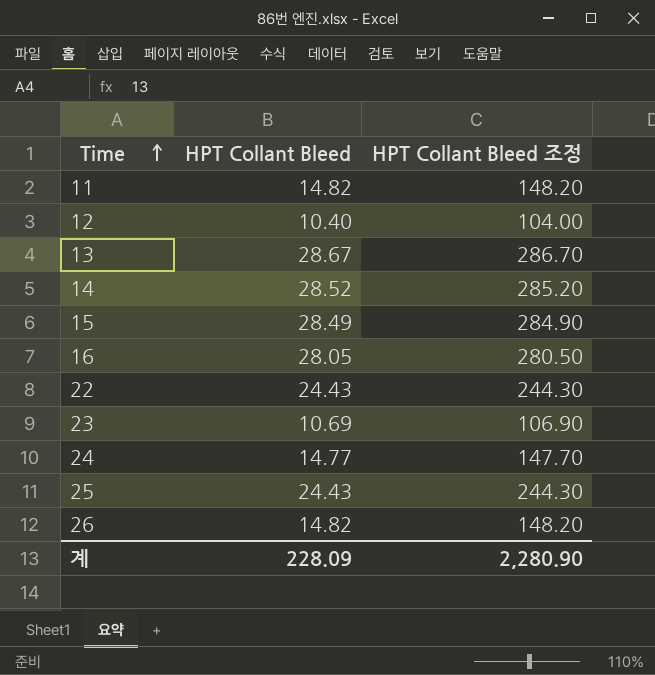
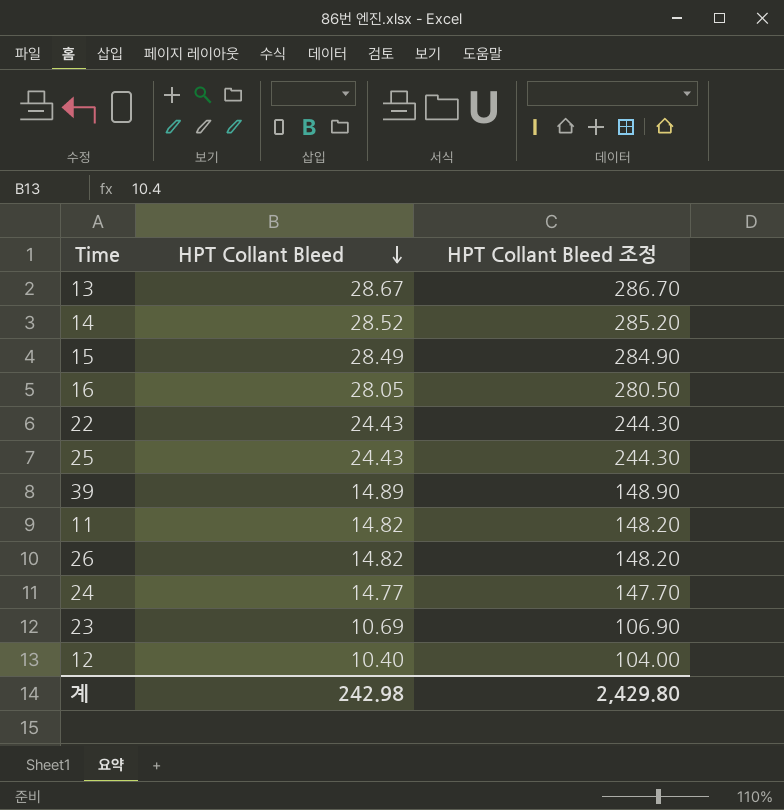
row order: Time ascending -> HPT Collant Bleed descending
row 39: none -> 14.89 | 148.90
계 | HPT Collant Bleed: 228.09 -> 242.98
계 | HPT Collant Bleed 조정: 2,280.90 -> 2,429.80

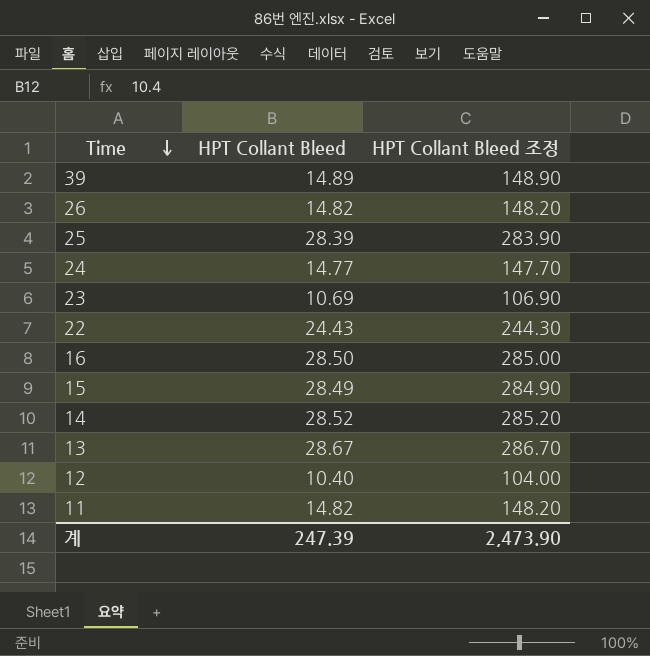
row order: HPT Collant Bleed descending -> Time descending
25 | HPT Collant Bleed: 24.43 -> 28.39
25 | HPT Collant Bleed 조정: 244.30 -> 283.90
16 | HPT Collant Bleed: 28.05 -> 28.50
16 | HPT Collant Bleed 조정: 280.50 -> 285.00
계 | HPT Collant Bleed: 242.98 -> 247.39
계 | HPT Collant Bleed 조정: 2,429.80 -> 2,473.90

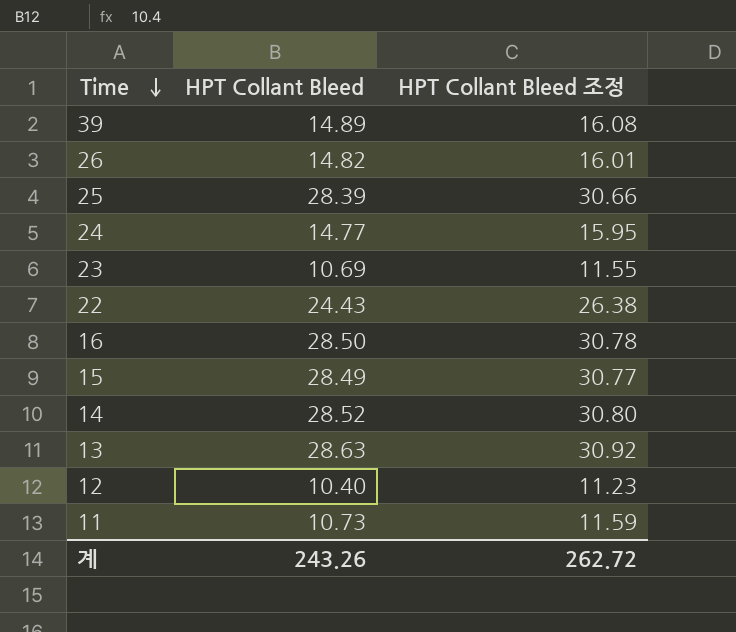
column HPT Collant Bleed 조정 | formula: [HPT Collant Bleed] * 10 -> [HPT Collant Bleed] * 1.08
13 | HPT Collant Bleed: 28.67 -> 28.63
11 | HPT Collant Bleed: 14.82 -> 10.73
계 | HPT Collant Bleed: 247.39 -> 243.26
계 | HPT Collant Bleed 조정: 2,473.90 -> 262.72

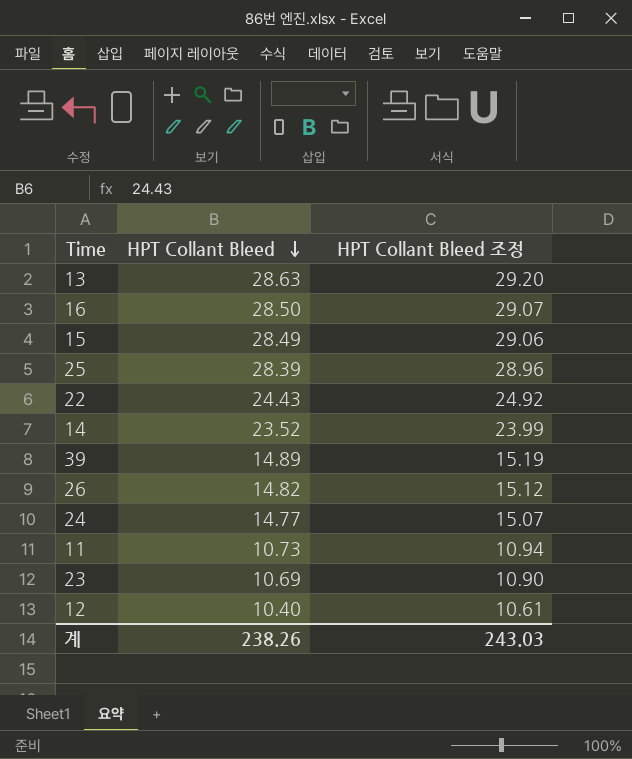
row order: Time descending -> HPT Collant Bleed descending
column HPT Collant Bleed 조정 | formula: [HPT Collant Bleed] * 1.08 -> [HPT Collant Bleed] * 1.02
14 | HPT Collant Bleed: 28.52 -> 23.52
계 | HPT Collant Bleed: 243.26 -> 238.26
계 | HPT Collant Bleed 조정: 262.72 -> 243.03

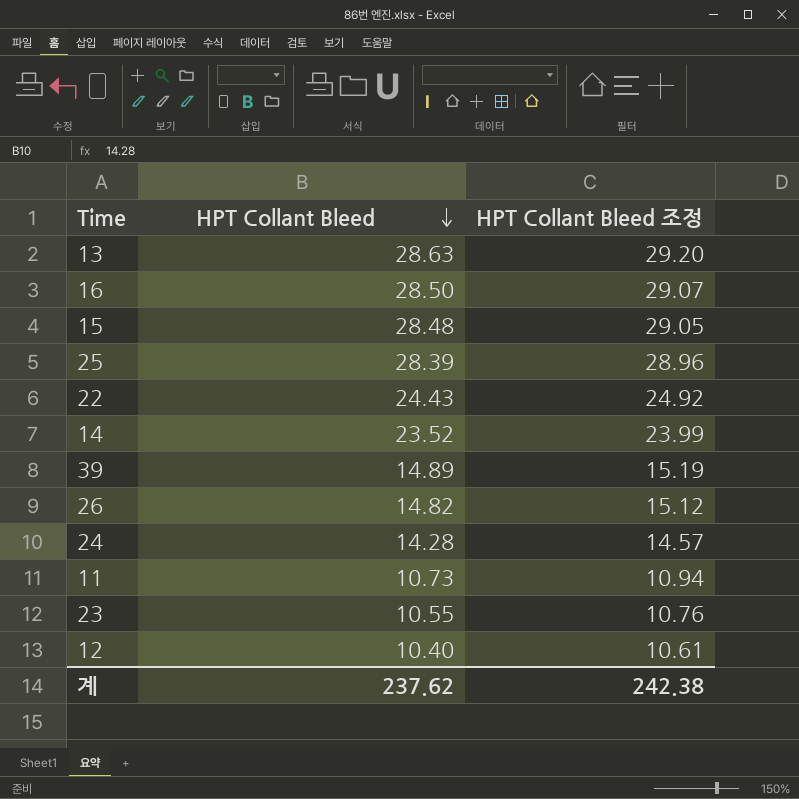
15 | HPT Collant Bleed: 28.49 -> 28.48
15 | HPT Collant Bleed 조정: 29.06 -> 29.05
24 | HPT Collant Bleed: 14.77 -> 14.28
24 | HPT Collant Bleed 조정: 15.07 -> 14.57
23 | HPT Collant Bleed: 10.69 -> 10.55
23 | HPT Collant Bleed 조정: 10.90 -> 10.76
계 | HPT Collant Bleed: 238.26 -> 237.62
계 | HPT Collant Bleed 조정: 243.03 -> 242.38

